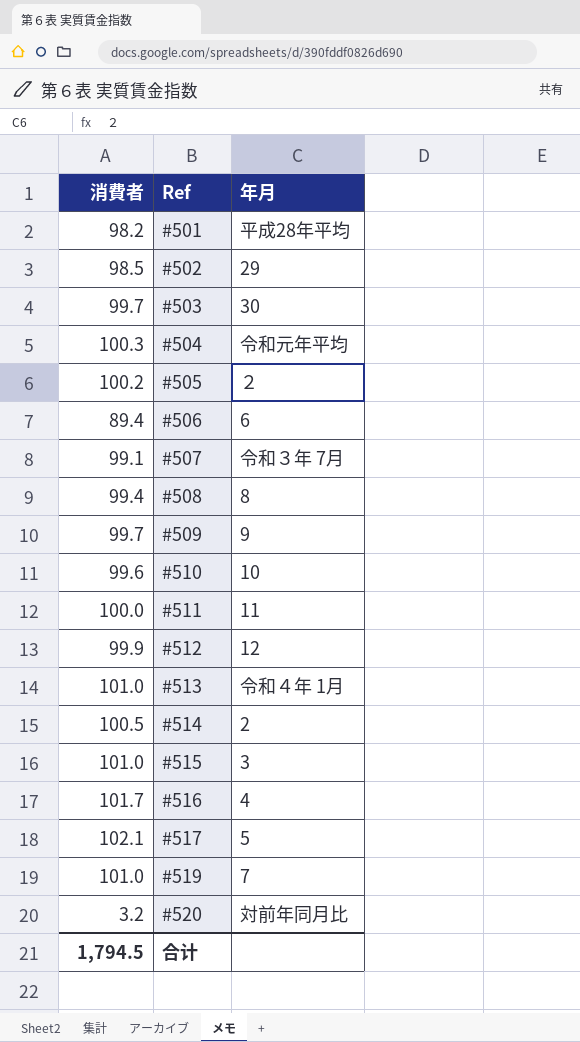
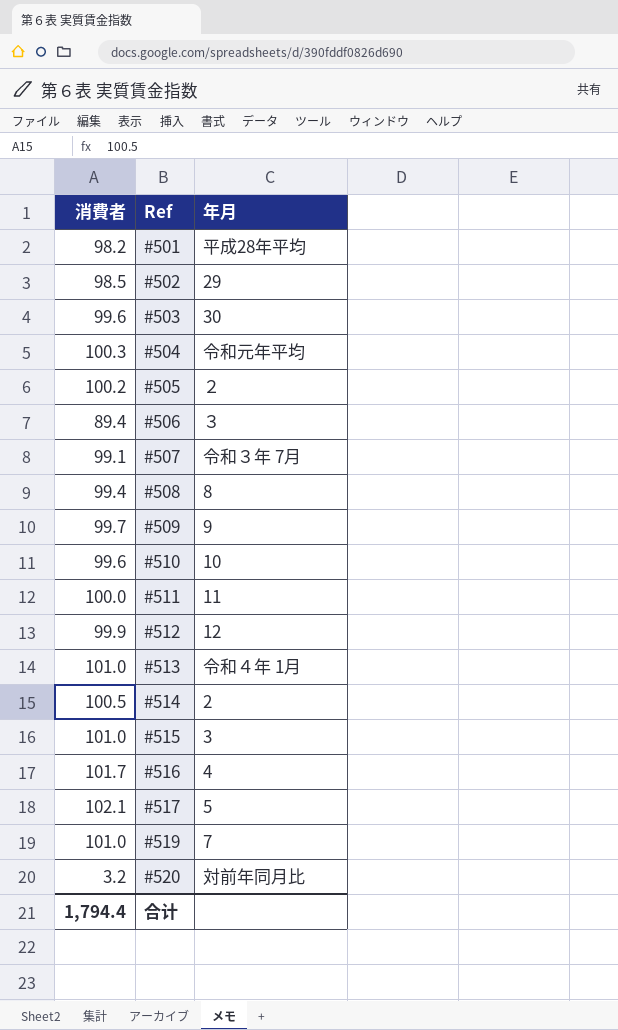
#503 | 消費者: 99.7 -> 99.6
#506 | 年月: 6 -> ３
合计 | 消費者: 1,794.5 -> 1,794.4

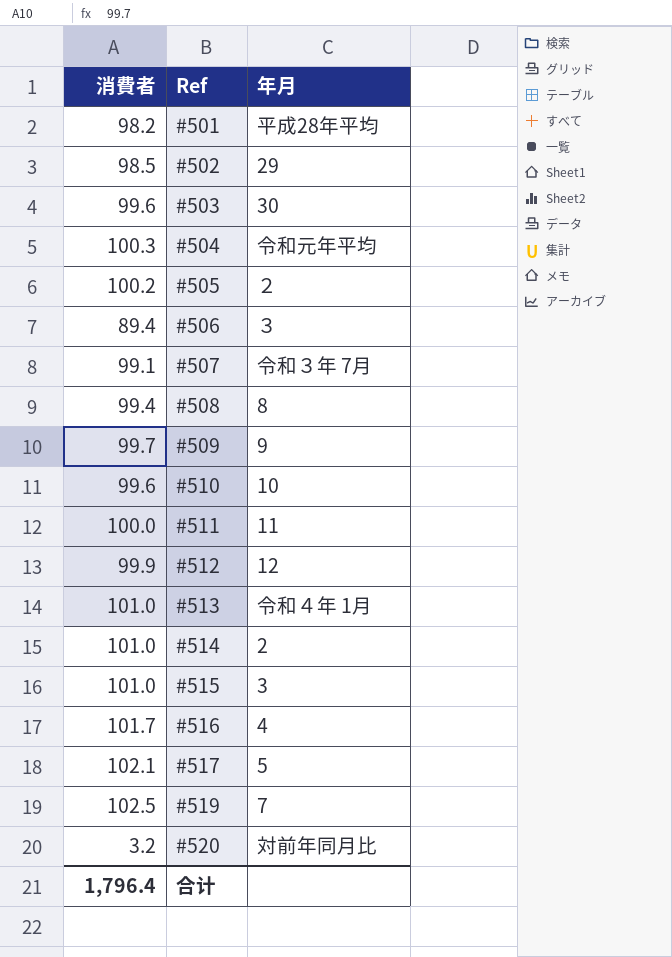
#514 | 消費者: 100.5 -> 101.0
#519 | 消費者: 101.0 -> 102.5
合计 | 消費者: 1,794.4 -> 1,796.4

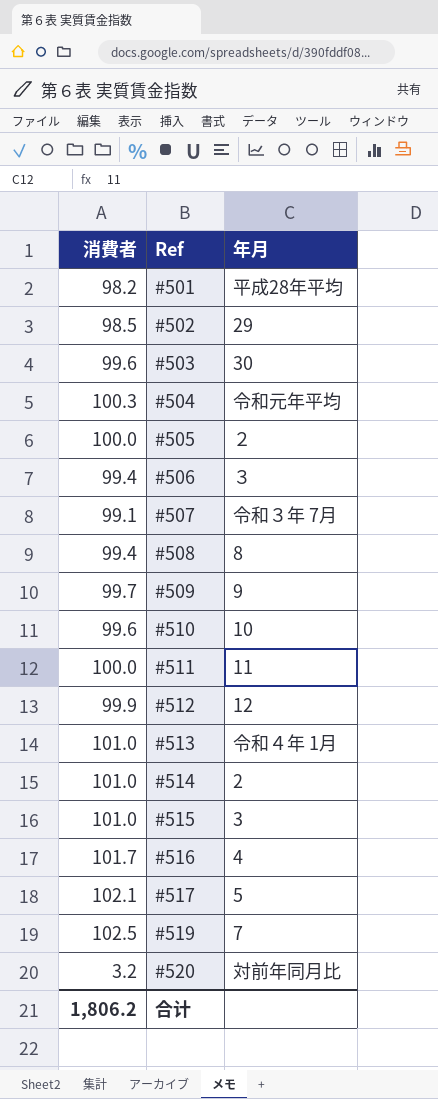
#505 | 消費者: 100.2 -> 100.0
#506 | 消費者: 89.4 -> 99.4
合计 | 消費者: 1,796.4 -> 1,806.2

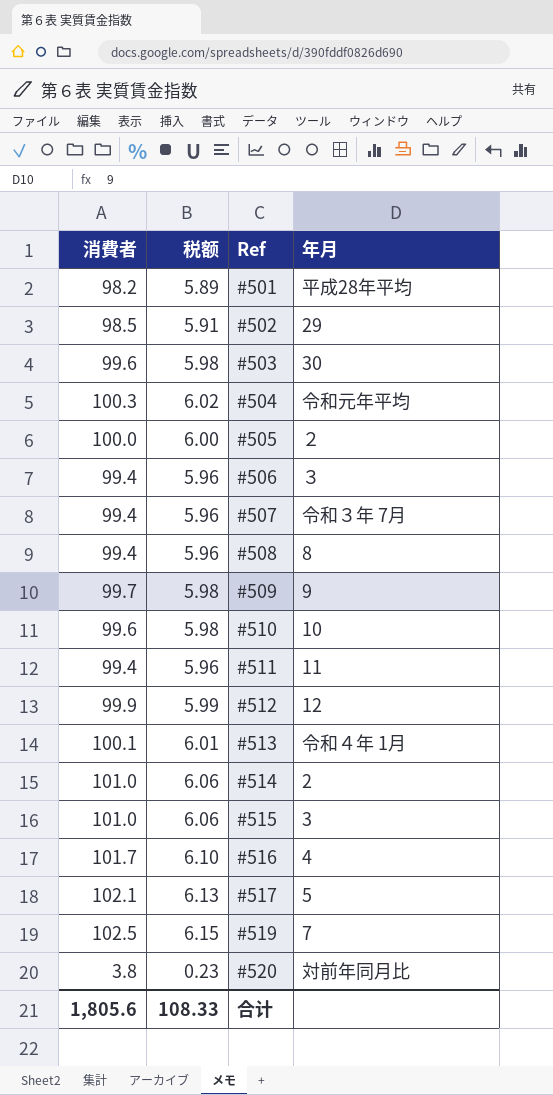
column 税额 | formula: none -> [消費者] * 0.06
#507 | 消費者: 99.1 -> 99.4
#511 | 消費者: 100.0 -> 99.4
#513 | 消費者: 101.0 -> 100.1
#520 | 消費者: 3.2 -> 3.8
合计 | 消費者: 1,806.2 -> 1,805.6

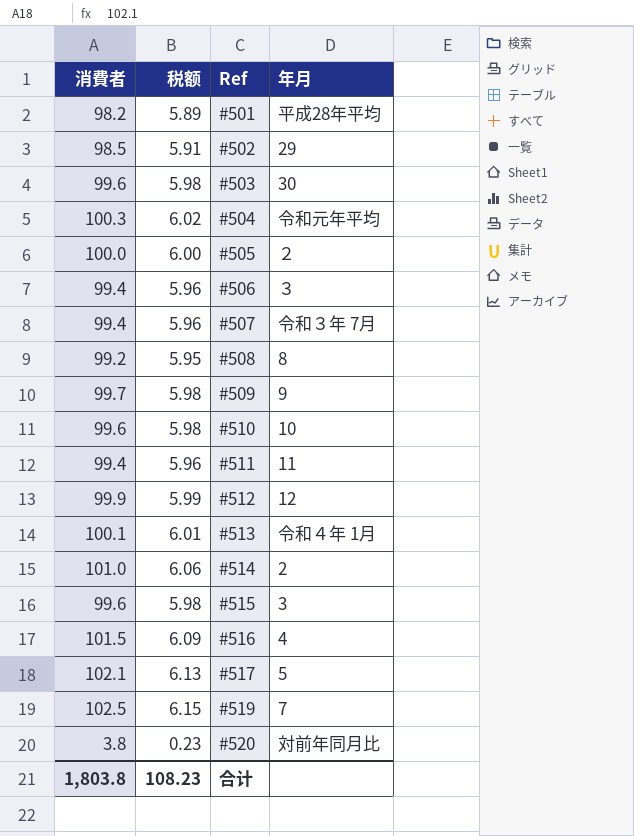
#508 | 消費者: 99.4 -> 99.2
#508 | 税额: 5.96 -> 5.95
#515 | 消費者: 101.0 -> 99.6
#515 | 税额: 6.06 -> 5.98
#516 | 消費者: 101.7 -> 101.5
#516 | 税额: 6.10 -> 6.09
合计 | 消費者: 1,805.6 -> 1,803.8
合计 | 税额: 108.33 -> 108.23

